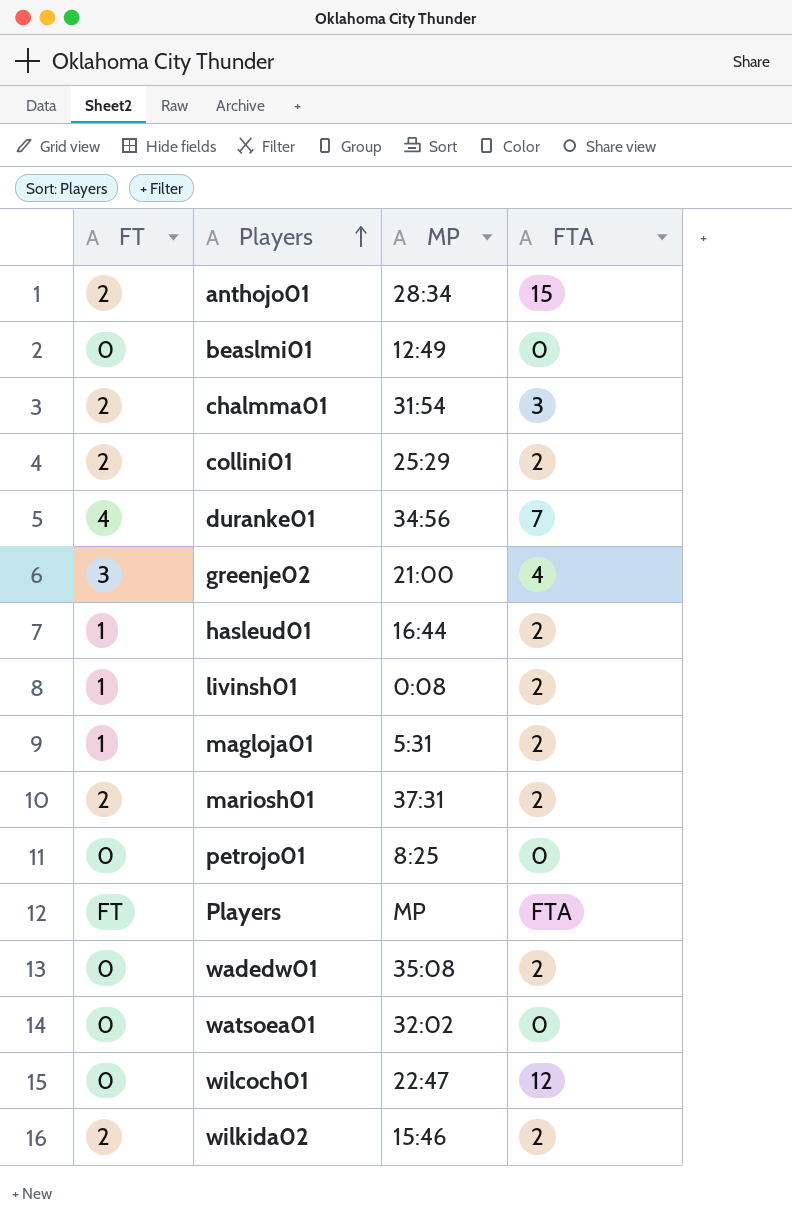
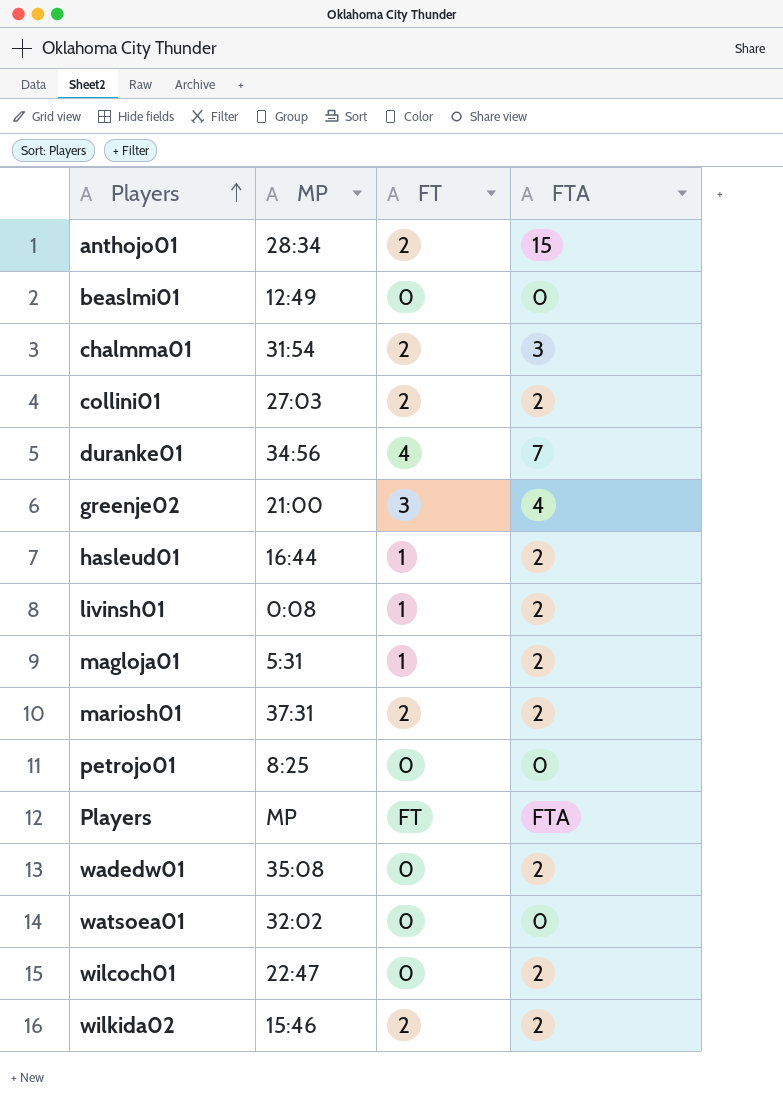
column FT | position: 1 -> 3
collini01 | MP: 25:29 -> 27:03
wilcoch01 | FTA: 12 -> 2

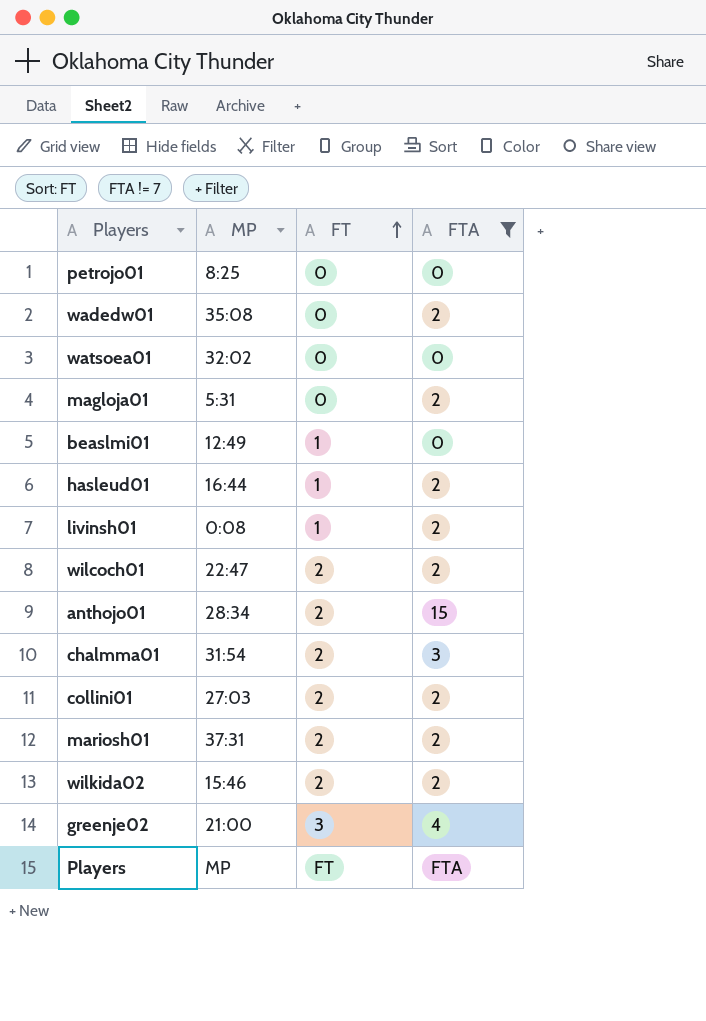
filter: none -> FTA != 7
row order: Players ascending -> FT ascending
magloja01 | FT: 1 -> 0
beaslmi01 | FT: 0 -> 1
wilcoch01 | FT: 0 -> 2

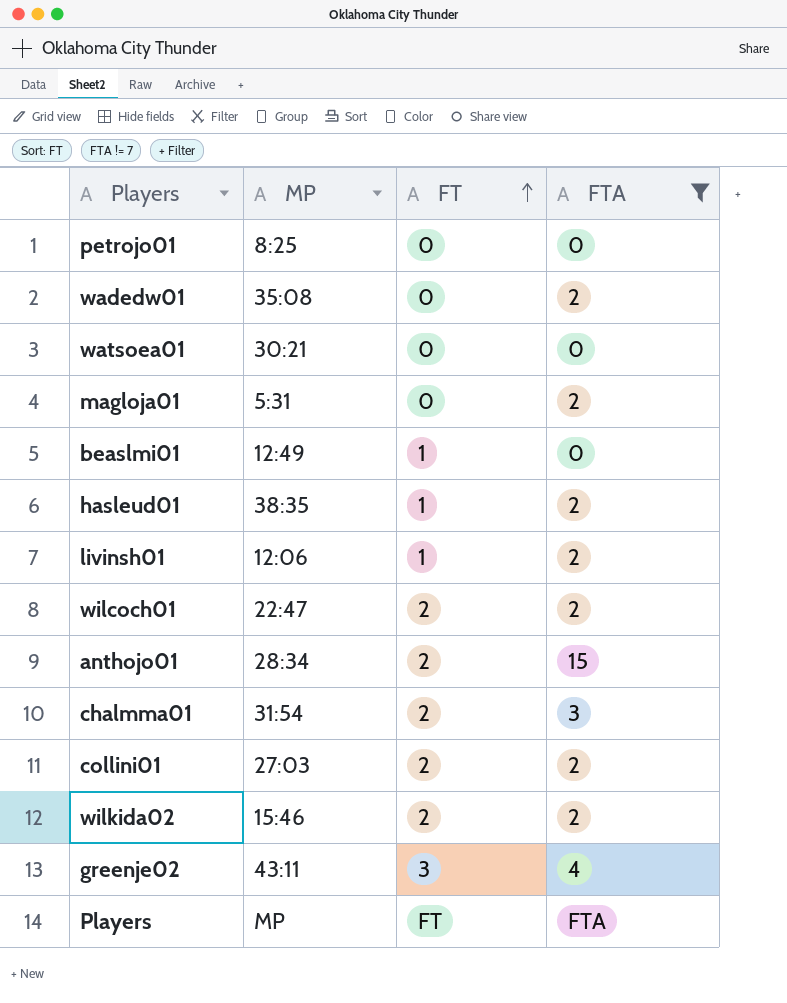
row mariosh01: 37:31 | 2 | 2 -> none
watsoea01 | MP: 32:02 -> 30:21
hasleud01 | MP: 16:44 -> 38:35
livinsh01 | MP: 0:08 -> 12:06
greenje02 | MP: 21:00 -> 43:11

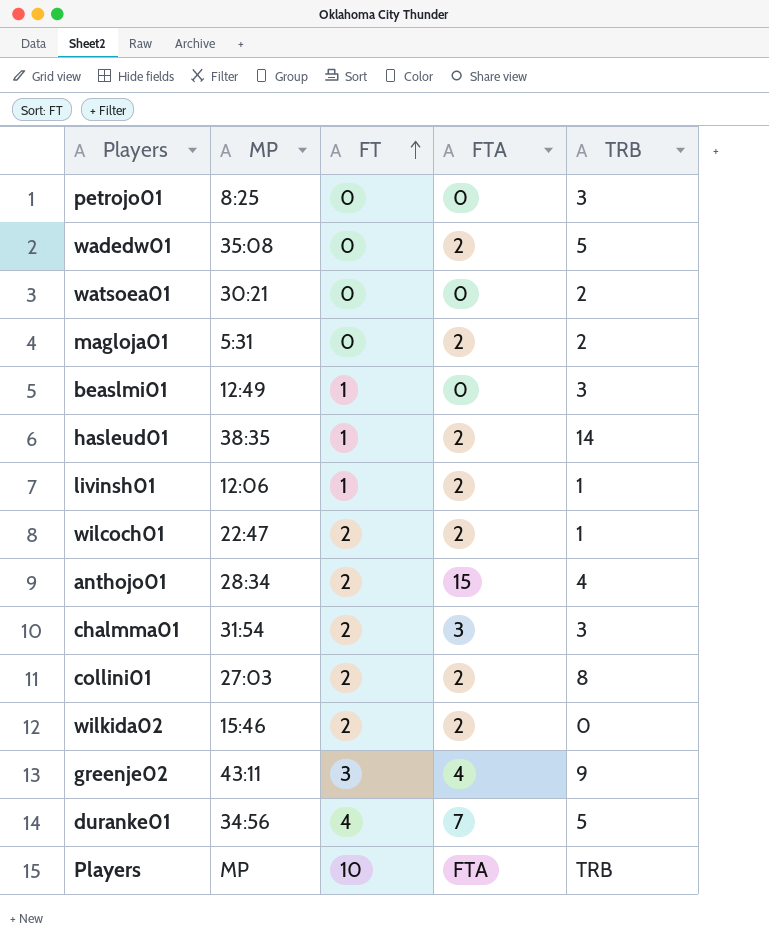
filter: FTA != 7 -> none
column TRB | position: none -> 5
Players | FT: FT -> 10

